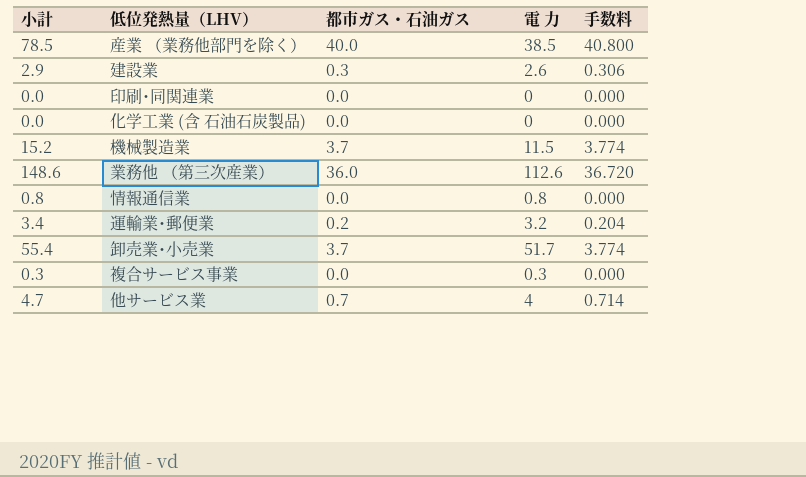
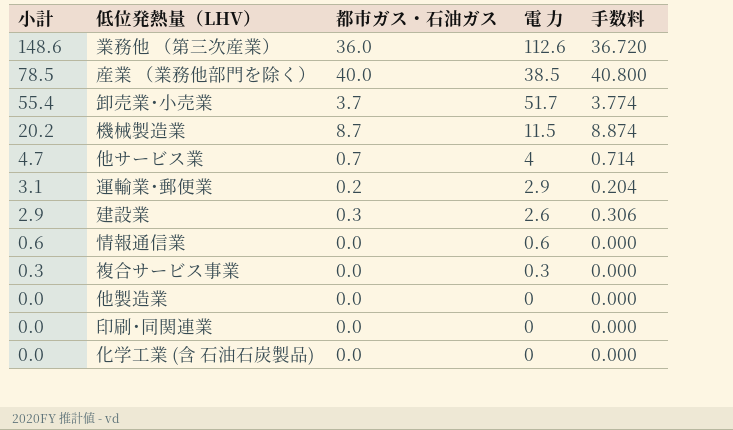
row order: none -> 小計 descending
機械製造業 | 小計: 15.2 -> 20.2
機械製造業 | 都市ガス・石油ガス: 3.7 -> 8.7
機械製造業 | 手数料: 3.774 -> 8.874
運輸業･郵便業 | 小計: 3.4 -> 3.1
運輸業･郵便業 | 電 力: 3.2 -> 2.9
情報通信業 | 小計: 0.8 -> 0.6
情報通信業 | 電 力: 0.8 -> 0.6
row 他製造業: none -> 0.0 | 0.0 | 0 | 0.000

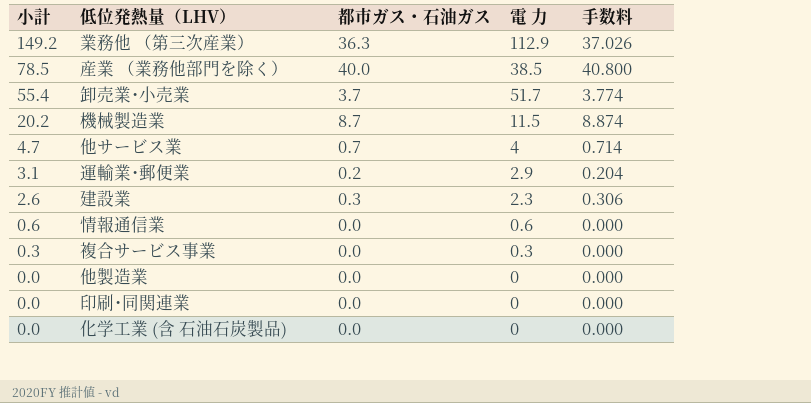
業務他 （第三次産業） | 小計: 148.6 -> 149.2
業務他 （第三次産業） | 都市ガス・石油ガス: 36.0 -> 36.3
業務他 （第三次産業） | 電 力: 112.6 -> 112.9
業務他 （第三次産業） | 手数料: 36.720 -> 37.026
建設業 | 小計: 2.9 -> 2.6
建設業 | 電 力: 2.6 -> 2.3

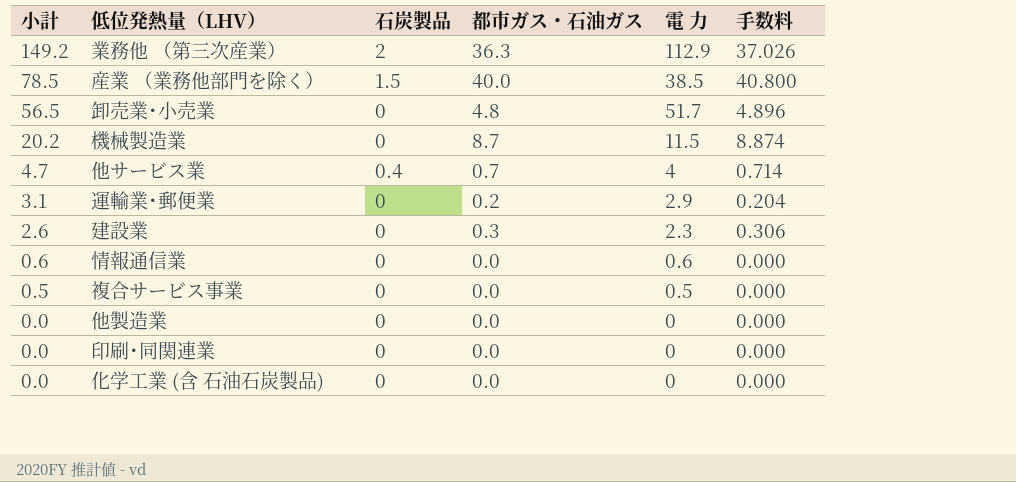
column 石炭製品 | position: none -> 3
卸売業･小売業 | 小計: 55.4 -> 56.5
卸売業･小売業 | 都市ガス・石油ガス: 3.7 -> 4.8
卸売業･小売業 | 手数料: 3.774 -> 4.896
複合サービス事業 | 小計: 0.3 -> 0.5
複合サービス事業 | 電 力: 0.3 -> 0.5

